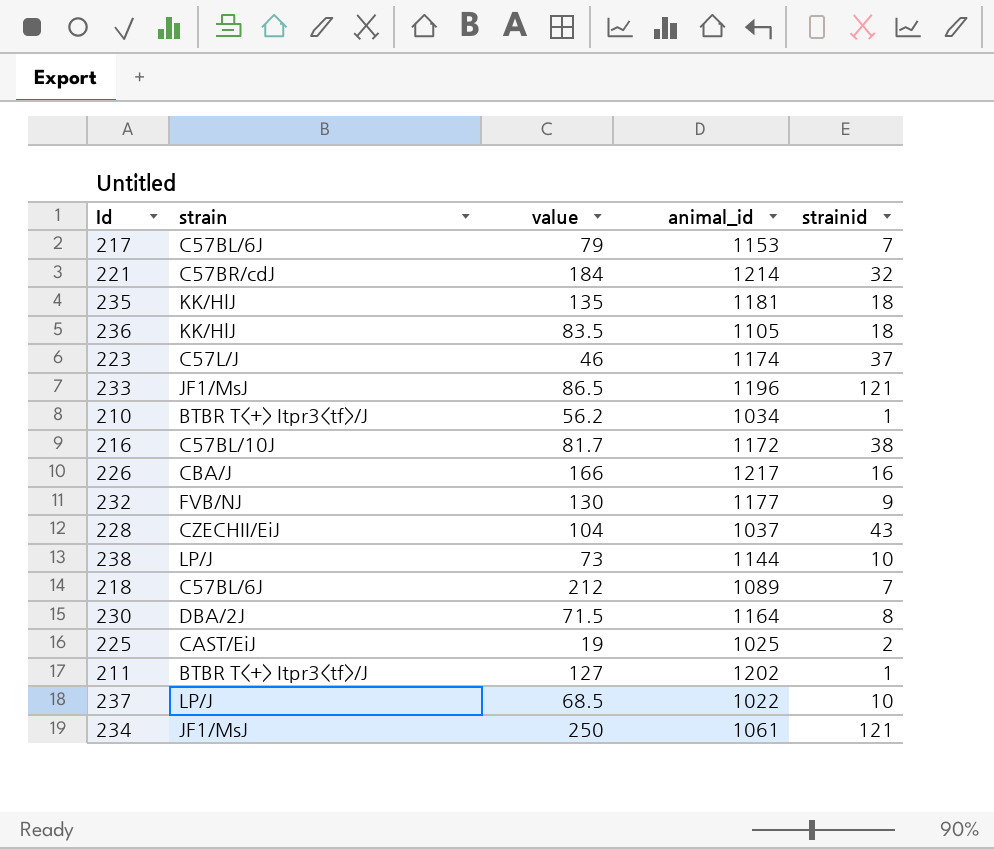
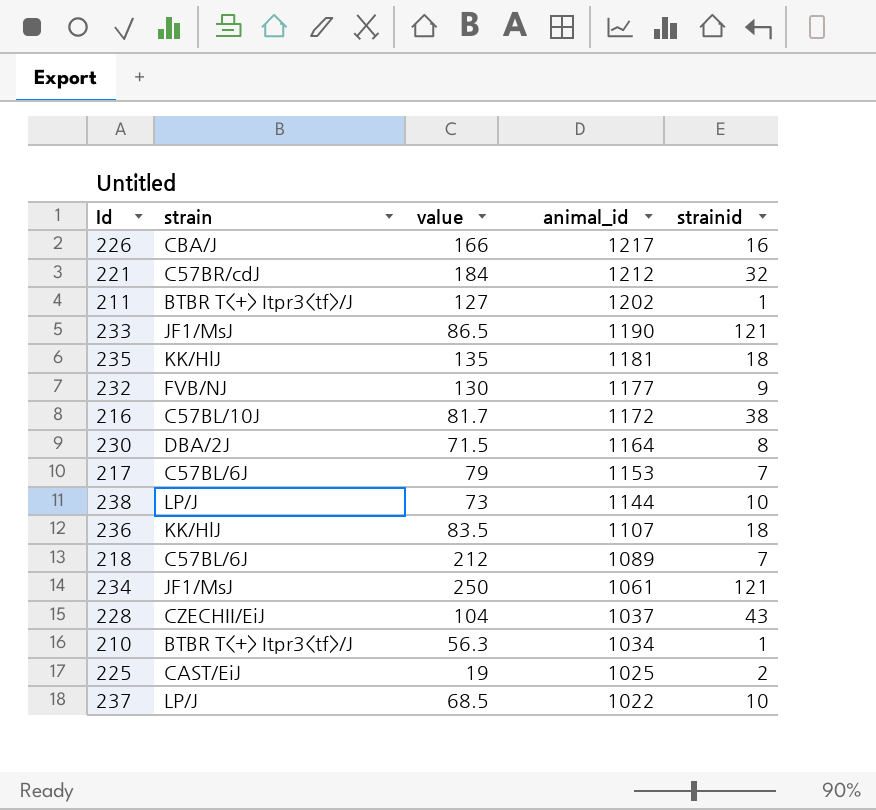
row order: none -> animal_id descending
row 223: C57L/J | 46 | 1174 | 37 -> none
221 | animal_id: 1214 -> 1212
233 | animal_id: 1196 -> 1190
236 | animal_id: 1105 -> 1107
210 | value: 56.2 -> 56.3

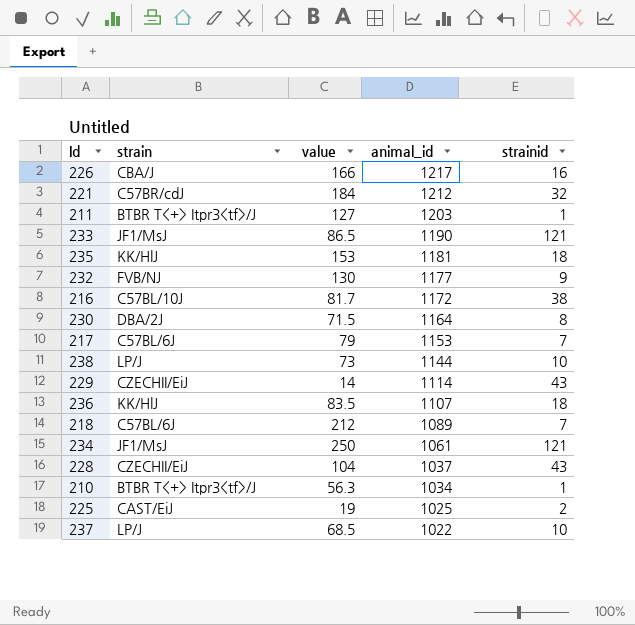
211 | animal_id: 1202 -> 1203
235 | value: 135 -> 153
row 229: none -> CZECHII/EiJ | 14 | 1114 | 43

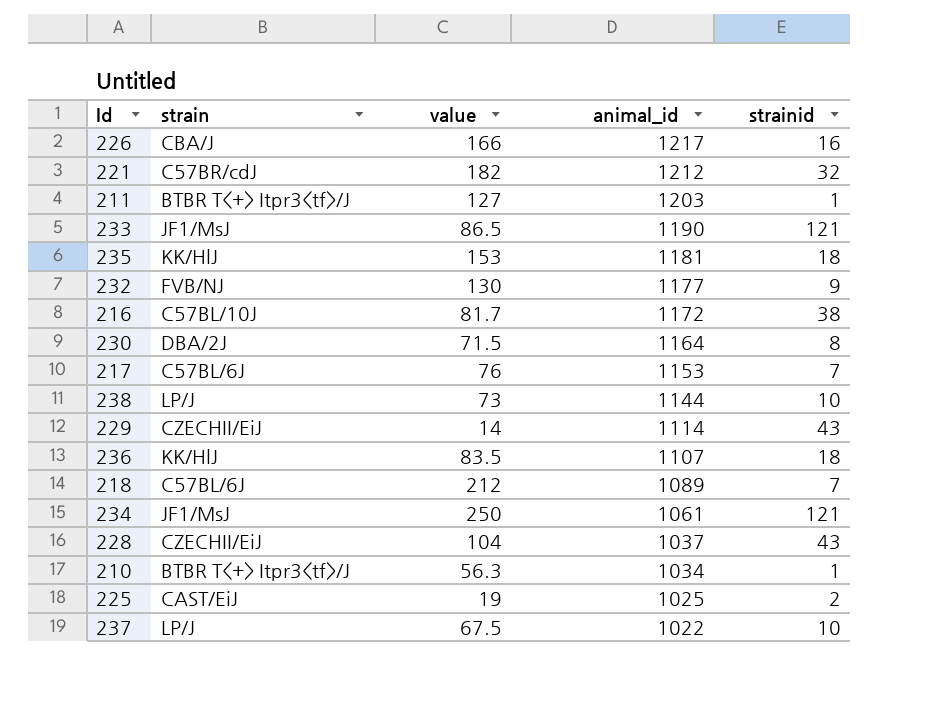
221 | value: 184 -> 182
217 | value: 79 -> 76
237 | value: 68.5 -> 67.5

